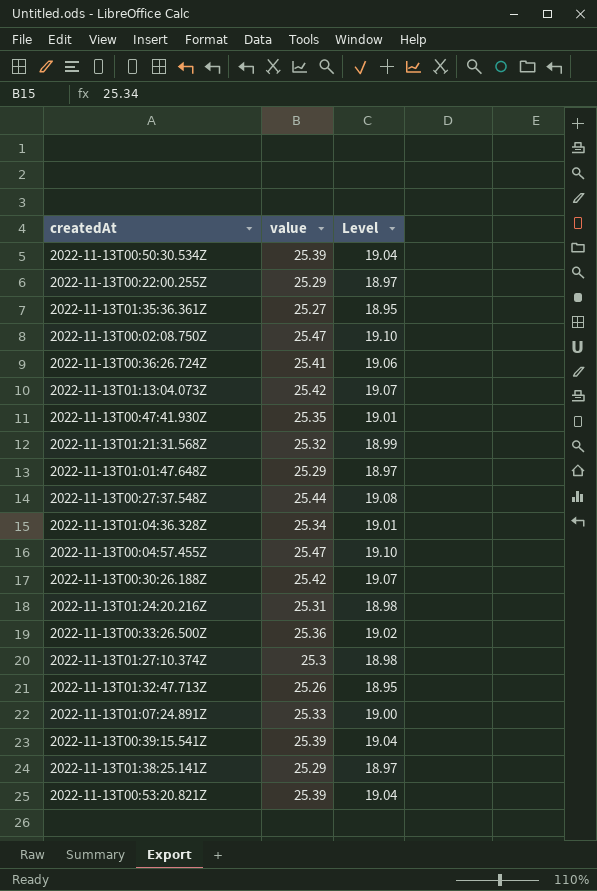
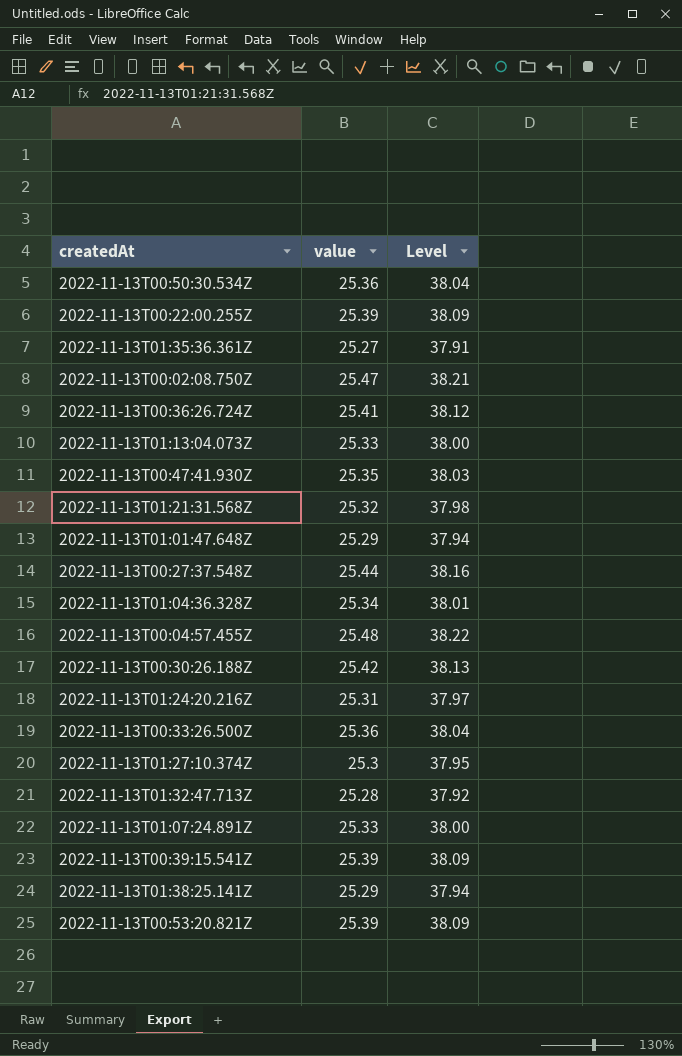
column Level | formula: [value] * 0.75 -> [value] * 1.5
2022-11-13T00:50:30.534Z | value: 25.39 -> 25.36
2022-11-13T00:22:00.255Z | value: 25.29 -> 25.39
2022-11-13T01:13:04.073Z | value: 25.42 -> 25.33
2022-11-13T00:04:57.455Z | value: 25.47 -> 25.48
2022-11-13T01:32:47.713Z | value: 25.26 -> 25.28

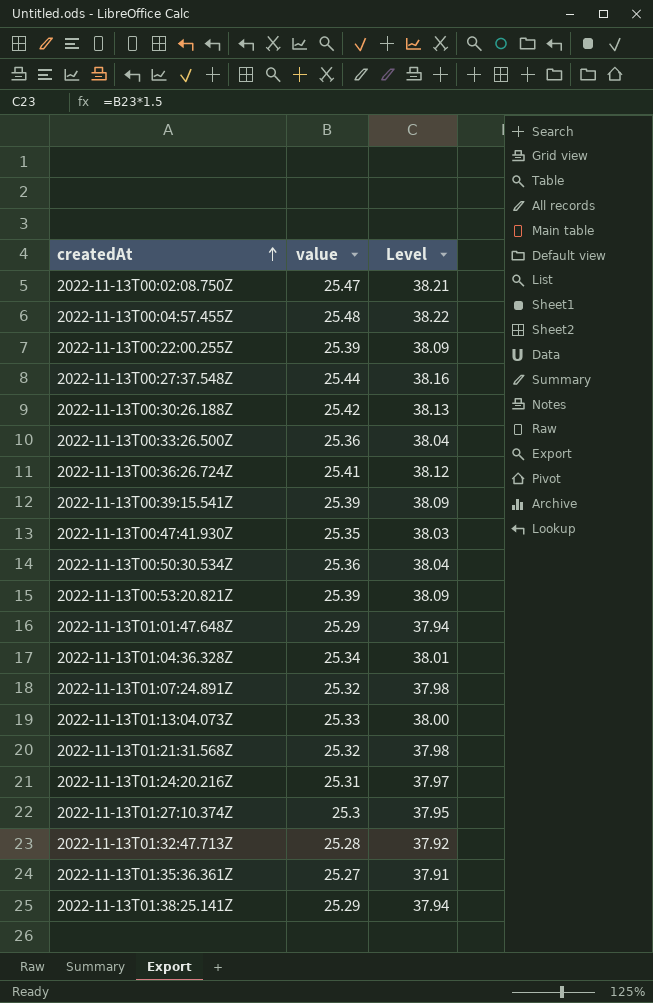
row order: none -> createdAt ascending
2022-11-13T01:07:24.891Z | value: 25.33 -> 25.32
2022-11-13T01:07:24.891Z | Level: 38.00 -> 37.98

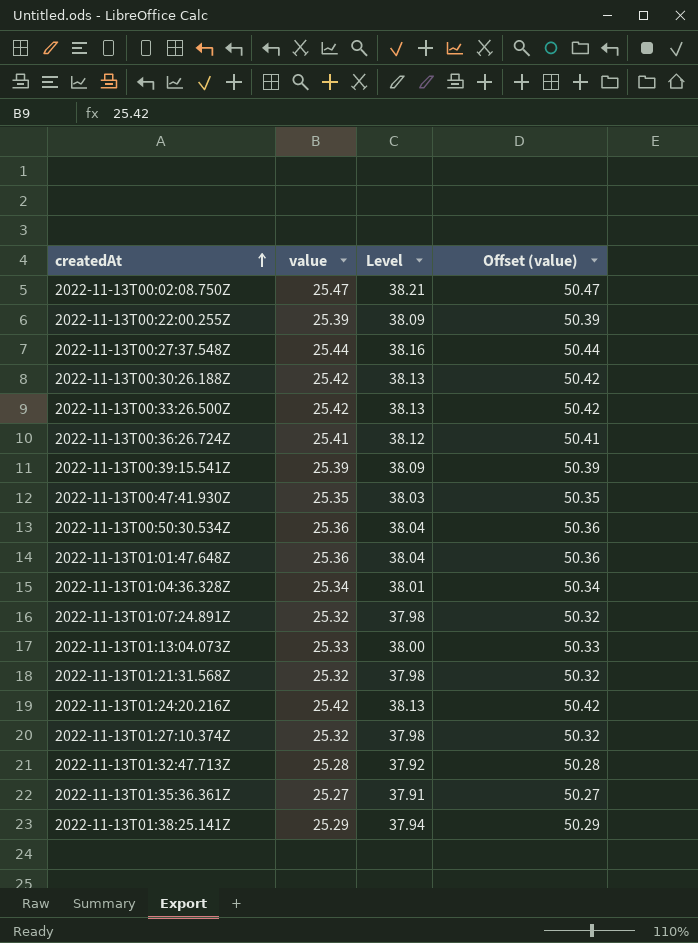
column Offset (value) | formula: none -> [value] + 25
row 2022-11-13T00:04:57.455Z: 25.48 | 38.22 -> none
row 2022-11-13T00:53:20.821Z: 25.39 | 38.09 -> none
2022-11-13T00:33:26.500Z | value: 25.36 -> 25.42
2022-11-13T00:33:26.500Z | Level: 38.04 -> 38.13
2022-11-13T01:01:47.648Z | value: 25.29 -> 25.36
2022-11-13T01:01:47.648Z | Level: 37.94 -> 38.04
2022-11-13T01:24:20.216Z | value: 25.31 -> 25.42
2022-11-13T01:24:20.216Z | Level: 37.97 -> 38.13
2022-11-13T01:27:10.374Z | value: 25.3 -> 25.32
2022-11-13T01:27:10.374Z | Level: 37.95 -> 37.98

